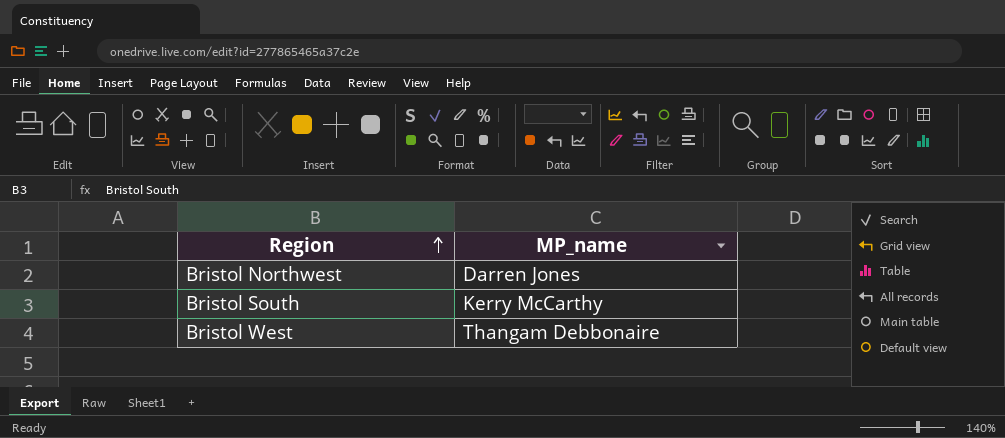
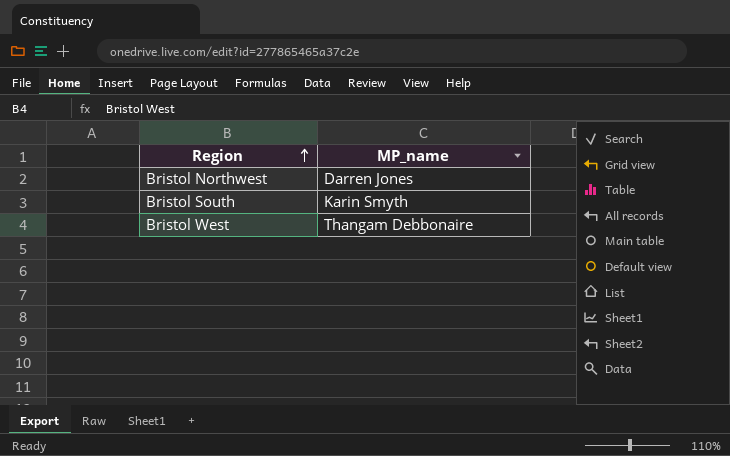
Bristol South | MP_name: Kerry McCarthy -> Karin Smyth

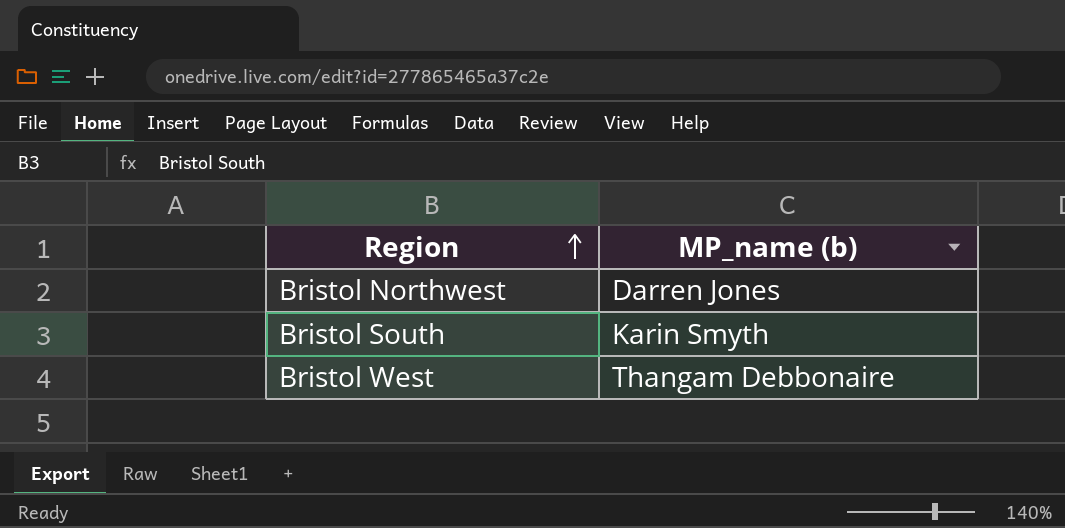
column name: MP_name -> MP_name (b)

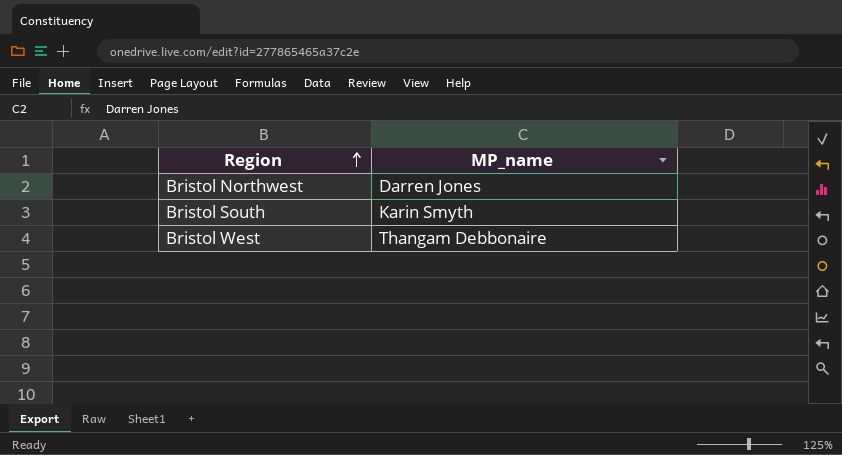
column name: MP_name (b) -> MP_name

